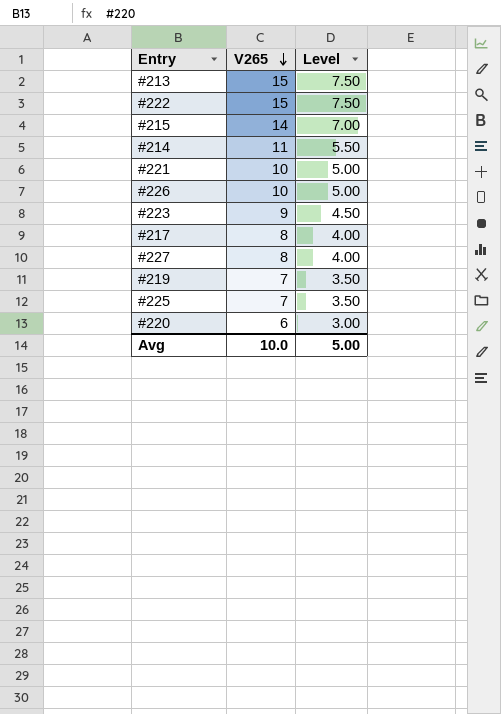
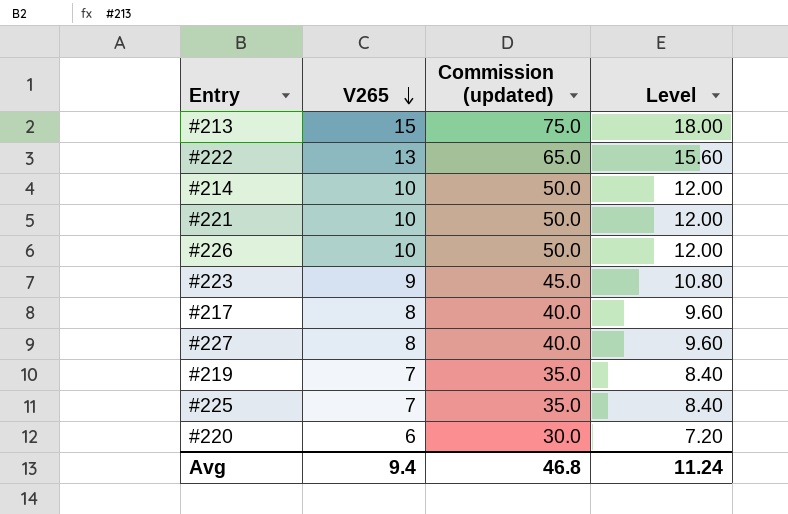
column Commission (updated) | formula: none -> [V265] * 5
column Level | formula: [V265] * 0.5 -> [V265] * 1.2
row #215: 14 | 7.00 -> none
#222 | V265: 15 -> 13
#214 | V265: 11 -> 10
Avg | V265: 10.0 -> 9.4
Avg | Level: 5.00 -> 11.24

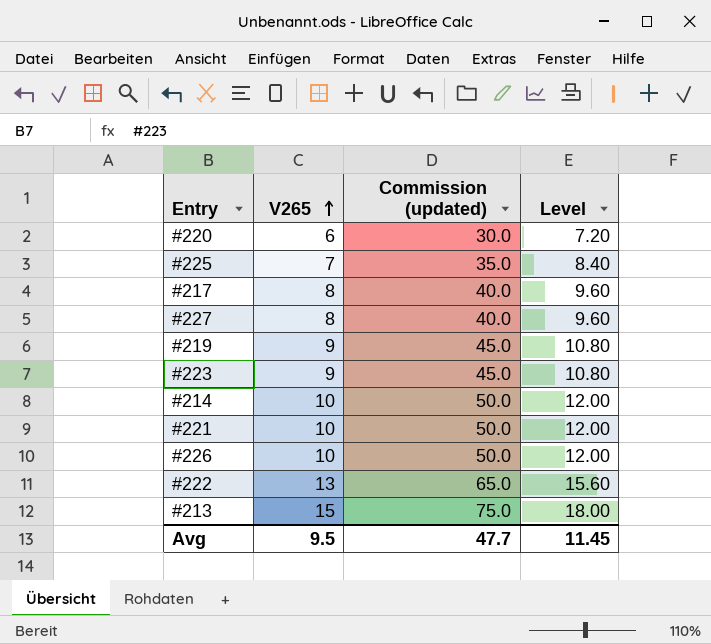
row order: V265 descending -> V265 ascending
#219 | V265: 7 -> 9
#219 | Commission (updated): 35.0 -> 45.0
#219 | Level: 8.40 -> 10.80
Avg | V265: 9.4 -> 9.5
Avg | Commission (updated): 46.8 -> 47.7
Avg | Level: 11.24 -> 11.45

